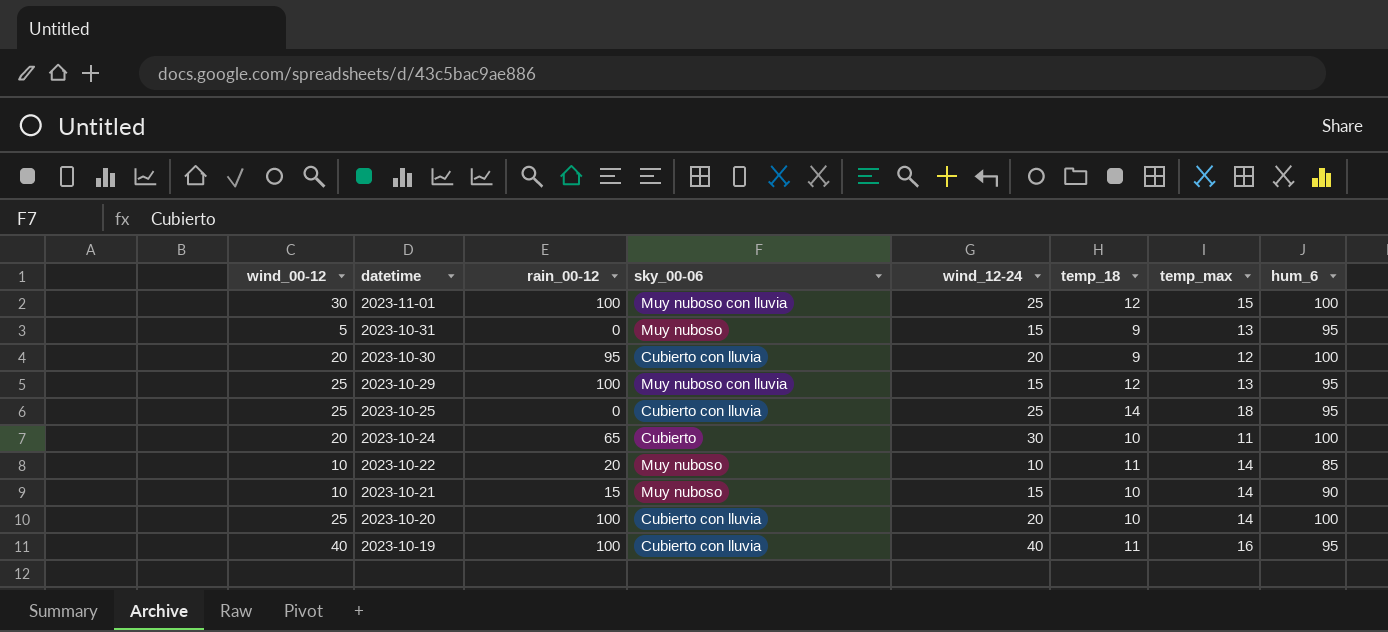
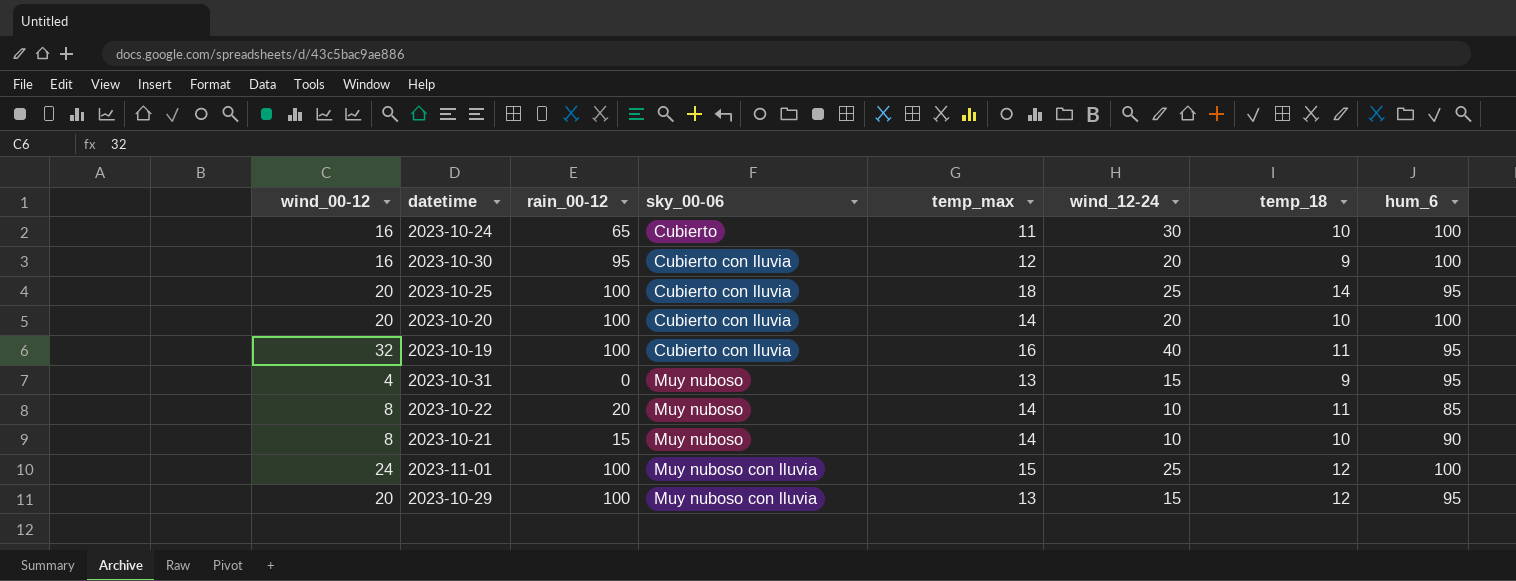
row order: datetime descending -> sky_00-06 ascending
column temp_max | position: 7 -> 5
2023-10-24 | wind_00-12: 20 -> 16
2023-10-30 | wind_00-12: 20 -> 16
2023-10-25 | wind_00-12: 25 -> 20
2023-10-25 | rain_00-12: 0 -> 100
2023-10-20 | wind_00-12: 25 -> 20
2023-10-19 | wind_00-12: 40 -> 32
2023-10-31 | wind_00-12: 5 -> 4
2023-10-22 | wind_00-12: 10 -> 8
2023-10-21 | wind_00-12: 10 -> 8
2023-10-21 | wind_12-24: 15 -> 10
2023-11-01 | wind_00-12: 30 -> 24
2023-10-29 | wind_00-12: 25 -> 20

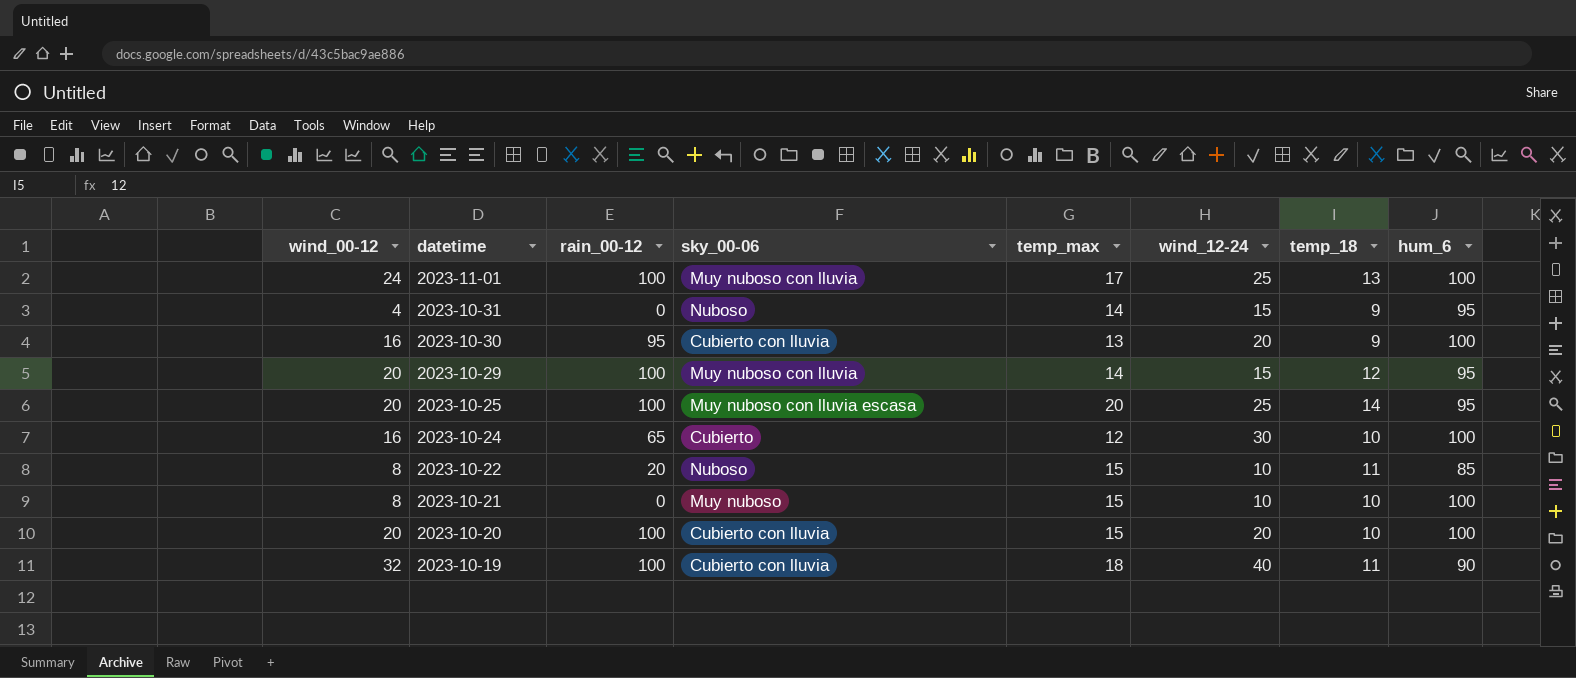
row order: sky_00-06 ascending -> datetime descending
2023-11-01 | temp_max: 15 -> 17
2023-11-01 | temp_18: 12 -> 13
2023-10-31 | sky_00-06: Muy nuboso -> Nuboso
2023-10-31 | temp_max: 13 -> 14
2023-10-30 | temp_max: 12 -> 13
2023-10-29 | temp_max: 13 -> 14
2023-10-25 | sky_00-06: Cubierto con lluvia -> Muy nuboso con lluvia escasa
2023-10-25 | temp_max: 18 -> 20
2023-10-24 | temp_max: 11 -> 12
2023-10-22 | sky_00-06: Muy nuboso -> Nuboso
2023-10-22 | temp_max: 14 -> 15
2023-10-21 | rain_00-12: 15 -> 0
2023-10-21 | temp_max: 14 -> 15
2023-10-21 | hum_6: 90 -> 100
2023-10-20 | temp_max: 14 -> 15
2023-10-19 | temp_max: 16 -> 18
2023-10-19 | hum_6: 95 -> 90

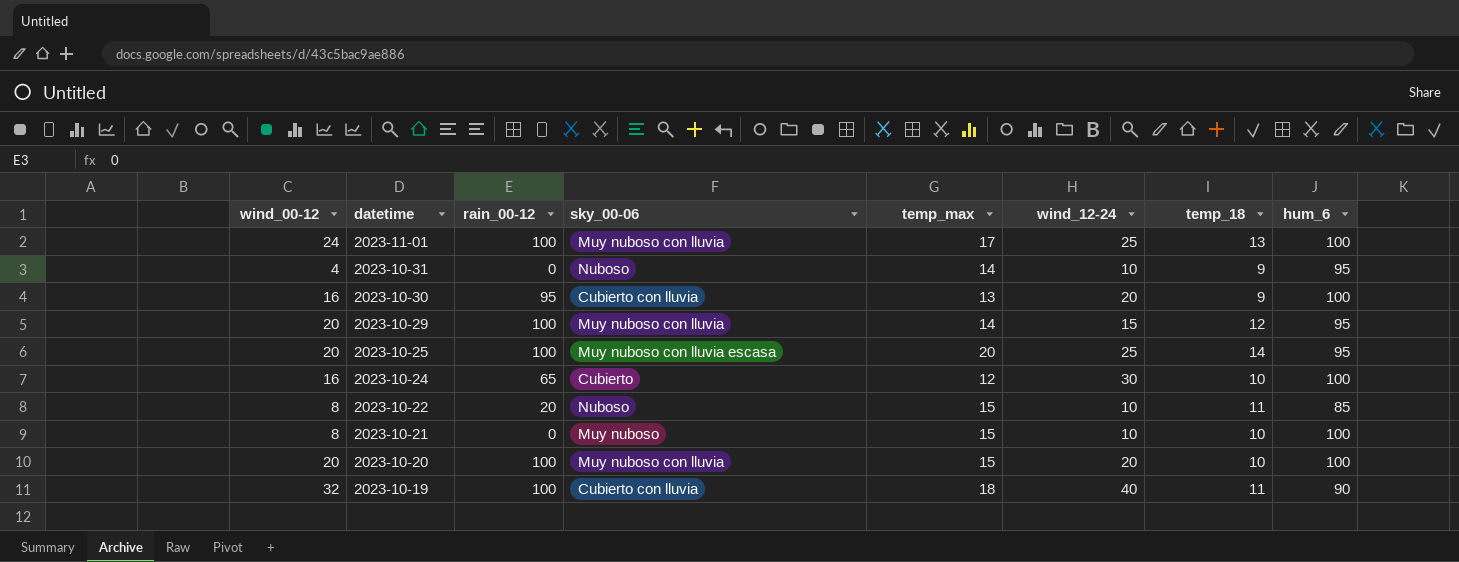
2023-10-31 | wind_12-24: 15 -> 10
2023-10-20 | sky_00-06: Cubierto con lluvia -> Muy nuboso con lluvia

